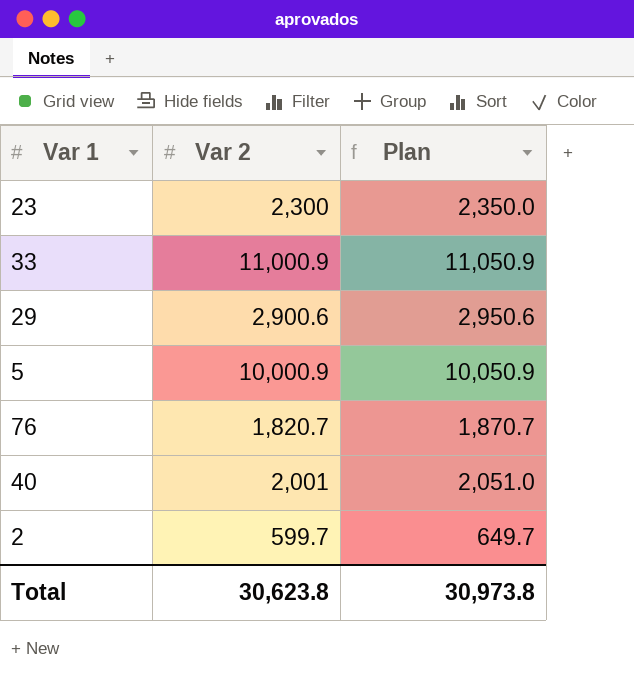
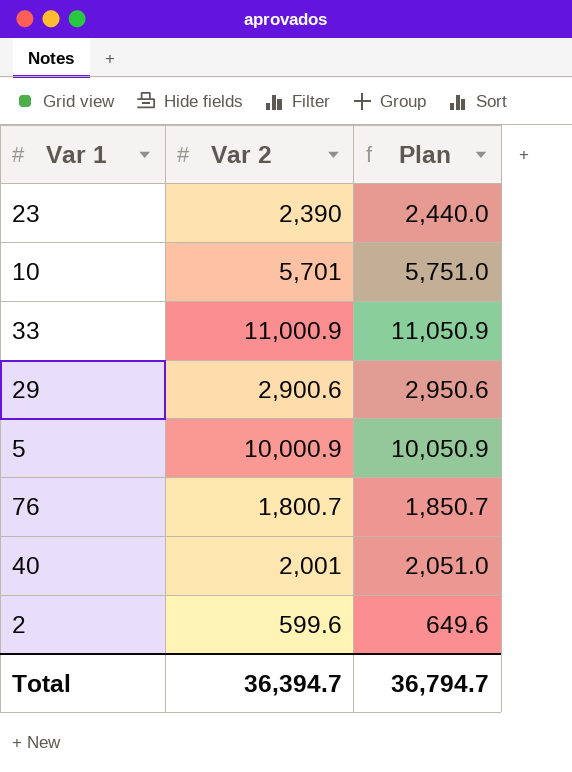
23 | Var 2: 2,300 -> 2,390
23 | Plan: 2,350.0 -> 2,440.0
row 10: none -> 5,701 | 5,751.0
76 | Var 2: 1,820.7 -> 1,800.7
76 | Plan: 1,870.7 -> 1,850.7
2 | Var 2: 599.7 -> 599.6
2 | Plan: 649.7 -> 649.6
Total | Var 2: 30,623.8 -> 36,394.7
Total | Plan: 30,973.8 -> 36,794.7

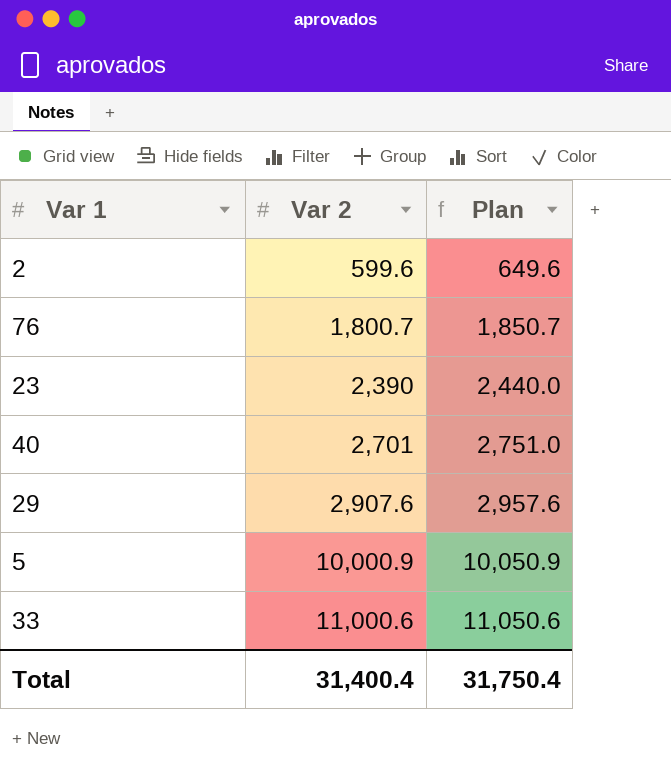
row order: none -> Var 2 ascending
row 10: 5,701 | 5,751.0 -> none
40 | Var 2: 2,001 -> 2,701
40 | Plan: 2,051.0 -> 2,751.0
29 | Var 2: 2,900.6 -> 2,907.6
29 | Plan: 2,950.6 -> 2,957.6
33 | Var 2: 11,000.9 -> 11,000.6
33 | Plan: 11,050.9 -> 11,050.6
Total | Var 2: 36,394.7 -> 31,400.4
Total | Plan: 36,794.7 -> 31,750.4

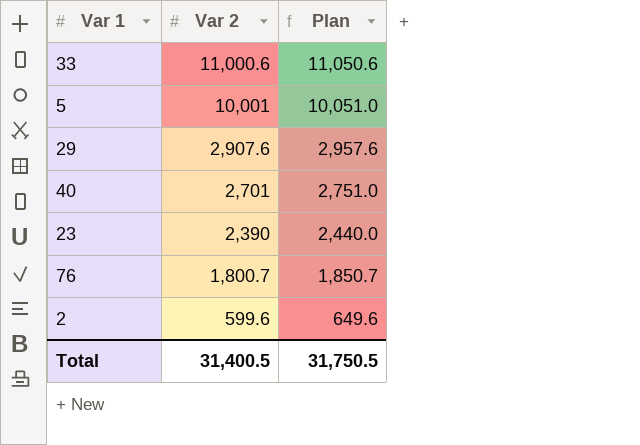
row order: Var 2 ascending -> Var 2 descending
5 | Var 2: 10,000.9 -> 10,001
5 | Plan: 10,050.9 -> 10,051.0
Total | Var 2: 31,400.4 -> 31,400.5
Total | Plan: 31,750.4 -> 31,750.5

